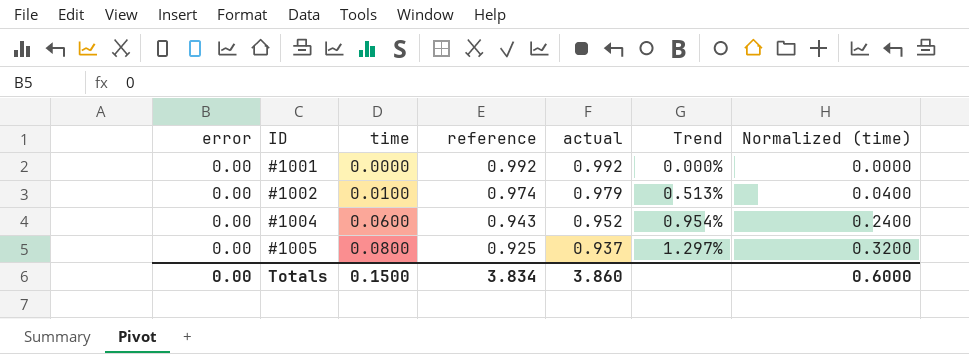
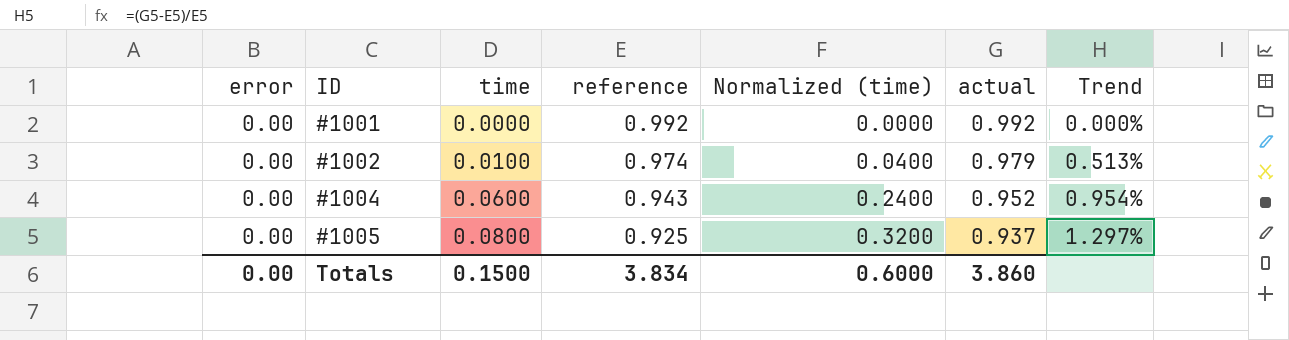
column Normalized (time) | position: 7 -> 5

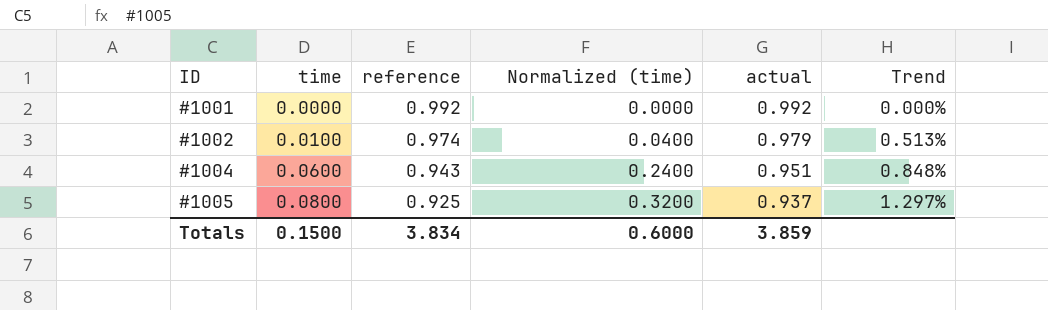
column error | position: 1 -> none
#1004 | actual: 0.952 -> 0.951
#1004 | Trend: 0.954% -> 0.848%
Totals | actual: 3.860 -> 3.859

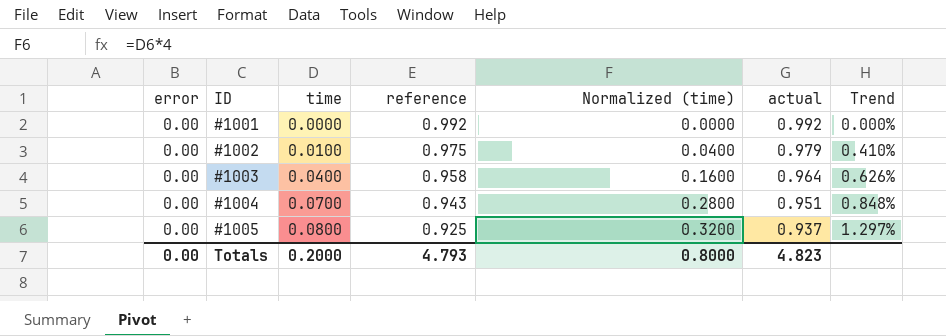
column error | position: none -> 1
#1002 | reference: 0.974 -> 0.975
#1002 | Trend: 0.513% -> 0.410%
row #1003: none -> 0.00 | 0.0400 | 0.958 | 0.1600 | 0.964 | 0.626%
#1004 | time: 0.0600 -> 0.0700
#1004 | Normalized (time): 0.2400 -> 0.2800
Totals | time: 0.1500 -> 0.2000
Totals | reference: 3.834 -> 4.793
Totals | Normalized (time): 0.6000 -> 0.8000
Totals | actual: 3.859 -> 4.823

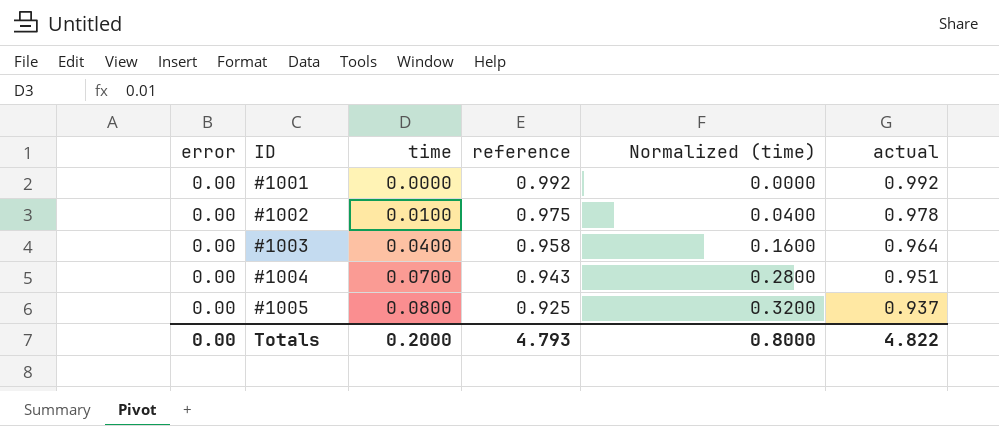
column Trend | formula: ([actual] - [reference]) / [reference] -> none
#1002 | actual: 0.979 -> 0.978
Totals | actual: 4.823 -> 4.822

